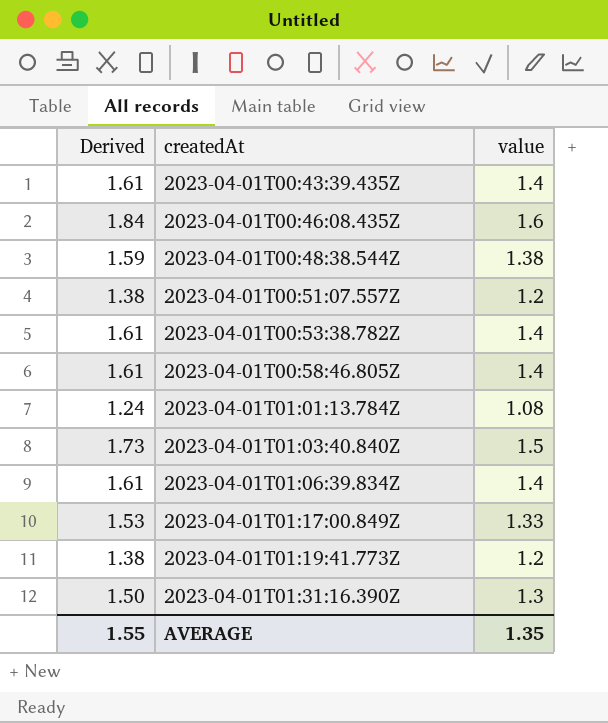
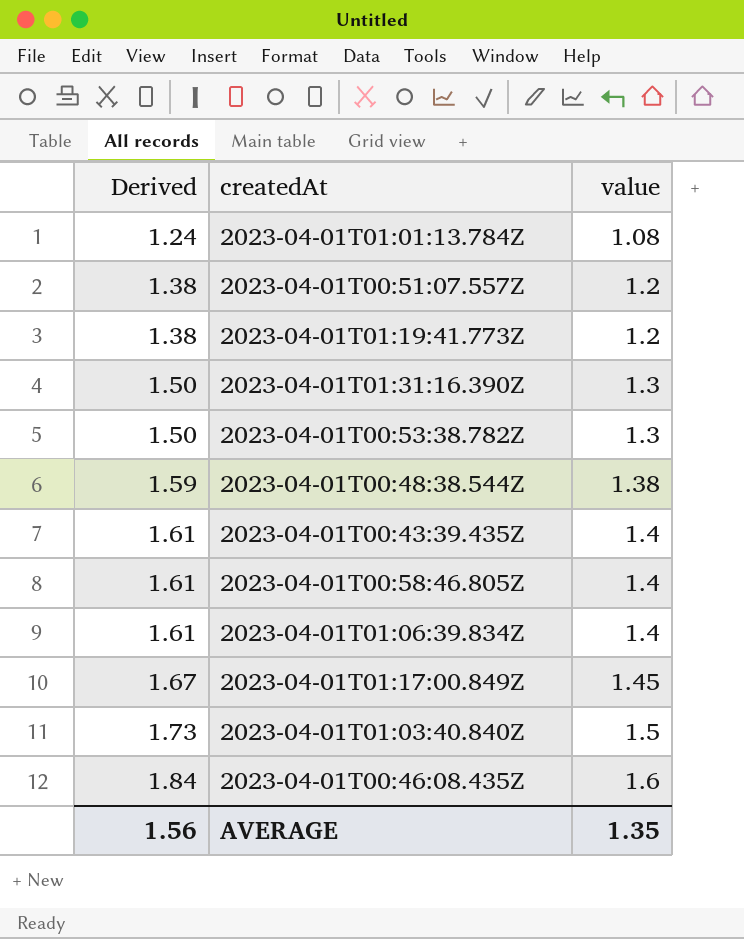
row order: createdAt ascending -> Derived ascending
2023-04-01T00:53:38.782Z | Derived: 1.61 -> 1.50
2023-04-01T00:53:38.782Z | value: 1.4 -> 1.3
2023-04-01T01:17:00.849Z | Derived: 1.53 -> 1.67
2023-04-01T01:17:00.849Z | value: 1.33 -> 1.45
AVERAGE | Derived: 1.55 -> 1.56

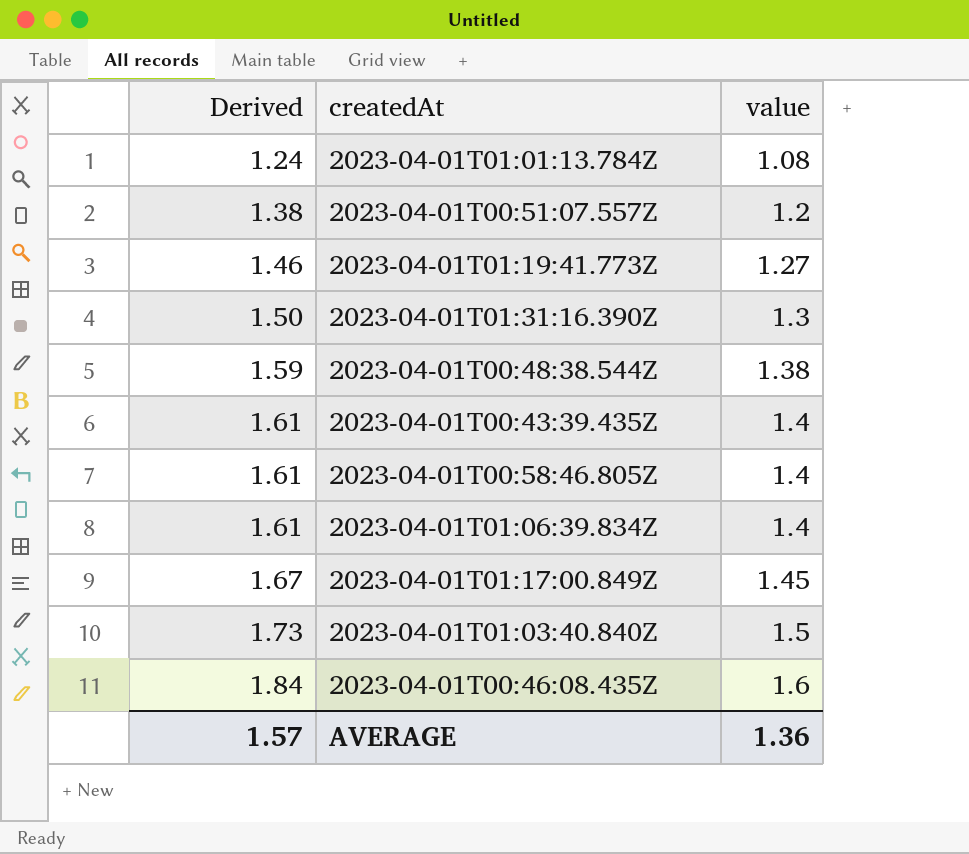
row 2023-04-01T00:53:38.782Z: 1.50 | 1.3 -> none
2023-04-01T01:19:41.773Z | Derived: 1.38 -> 1.46
2023-04-01T01:19:41.773Z | value: 1.2 -> 1.27
AVERAGE | Derived: 1.56 -> 1.57
AVERAGE | value: 1.35 -> 1.36

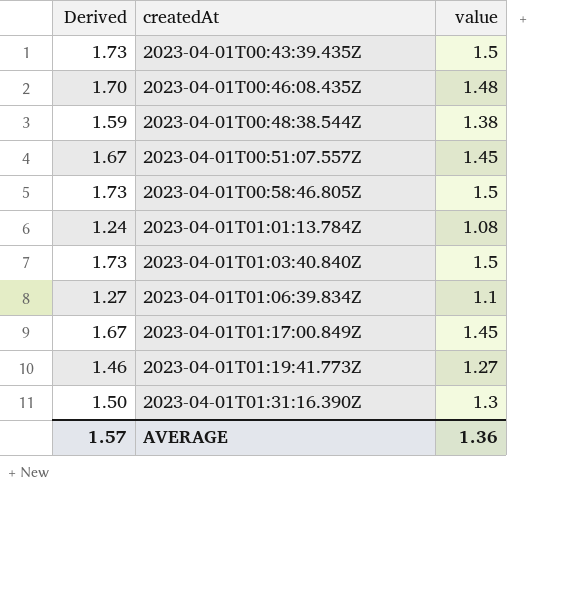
row order: Derived ascending -> createdAt ascending
2023-04-01T00:43:39.435Z | Derived: 1.61 -> 1.73
2023-04-01T00:43:39.435Z | value: 1.4 -> 1.5
2023-04-01T00:46:08.435Z | Derived: 1.84 -> 1.70
2023-04-01T00:46:08.435Z | value: 1.6 -> 1.48
2023-04-01T00:51:07.557Z | Derived: 1.38 -> 1.67
2023-04-01T00:51:07.557Z | value: 1.2 -> 1.45
2023-04-01T00:58:46.805Z | Derived: 1.61 -> 1.73
2023-04-01T00:58:46.805Z | value: 1.4 -> 1.5
2023-04-01T01:06:39.834Z | Derived: 1.61 -> 1.27
2023-04-01T01:06:39.834Z | value: 1.4 -> 1.1

